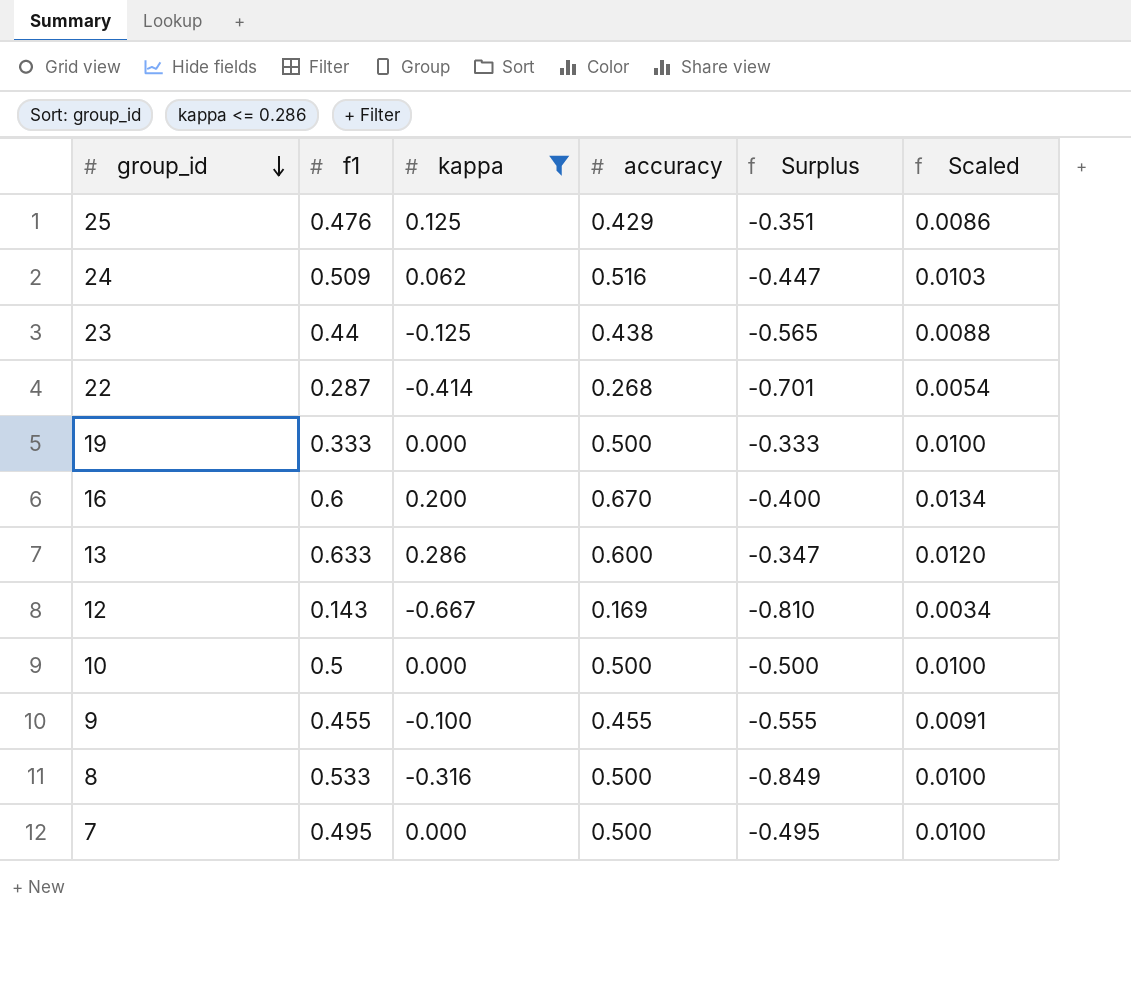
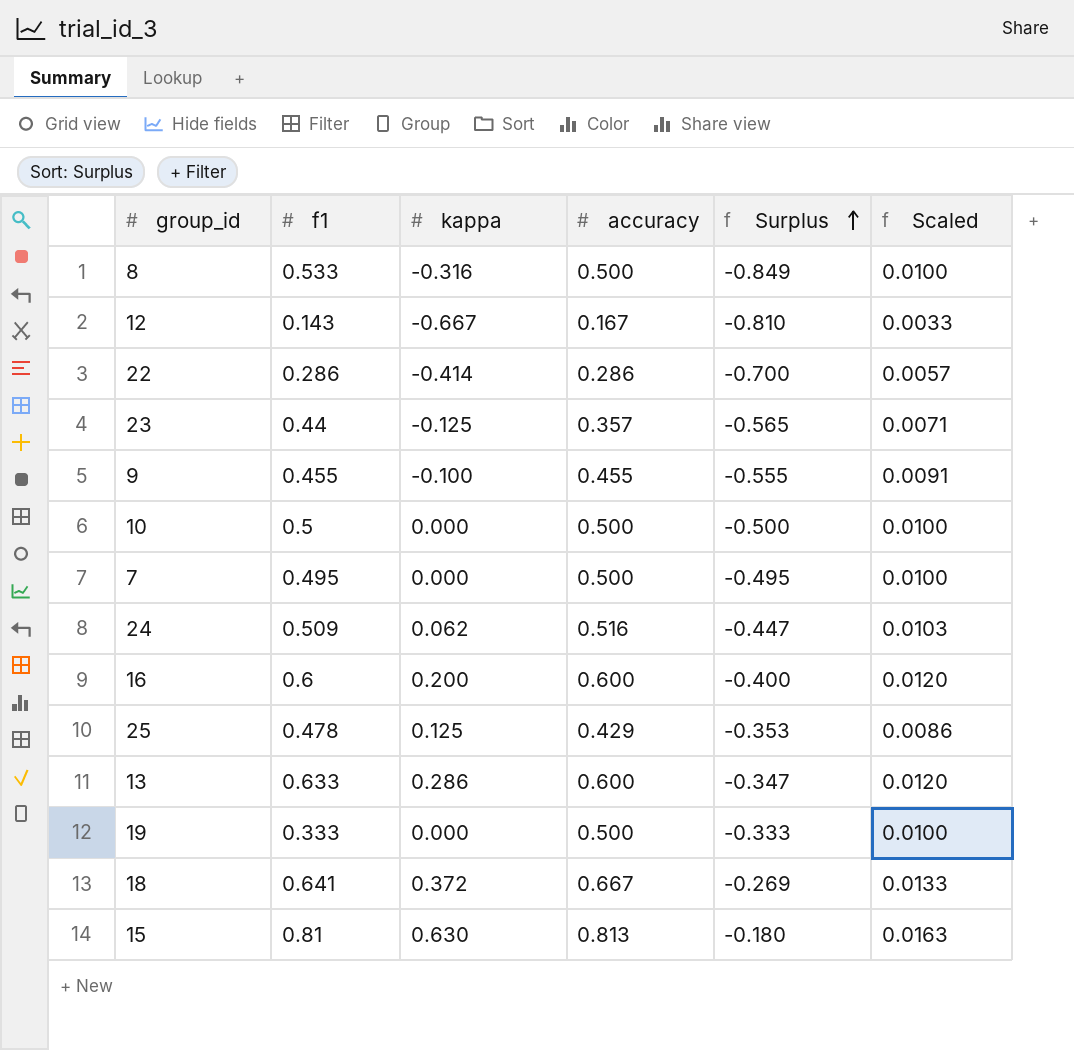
filter: kappa <= 0.286 -> none
row order: group_id descending -> Surplus ascending
12 | accuracy: 0.169 -> 0.167
12 | Scaled: 0.0034 -> 0.0033
22 | f1: 0.287 -> 0.286
22 | accuracy: 0.268 -> 0.286
22 | Surplus: -0.701 -> -0.700
22 | Scaled: 0.0054 -> 0.0057
23 | accuracy: 0.438 -> 0.357
23 | Scaled: 0.0088 -> 0.0071
16 | accuracy: 0.670 -> 0.600
16 | Scaled: 0.0134 -> 0.0120
25 | f1: 0.476 -> 0.478
25 | Surplus: -0.351 -> -0.353

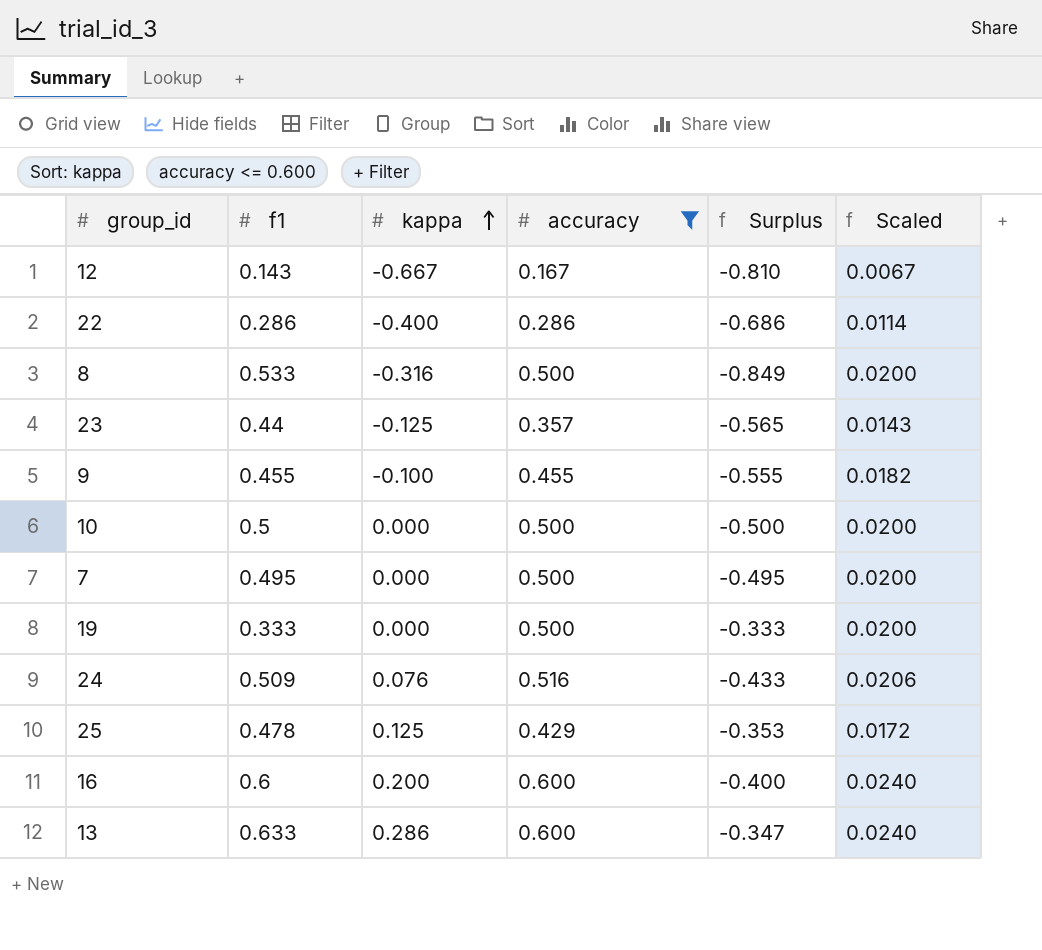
filter: none -> accuracy <= 0.600
row order: Surplus ascending -> kappa ascending
column Scaled | formula: [accuracy] * 0.02 -> [accuracy] * 0.04
22 | kappa: -0.414 -> -0.400
22 | Surplus: -0.700 -> -0.686
24 | kappa: 0.062 -> 0.076
24 | Surplus: -0.447 -> -0.433

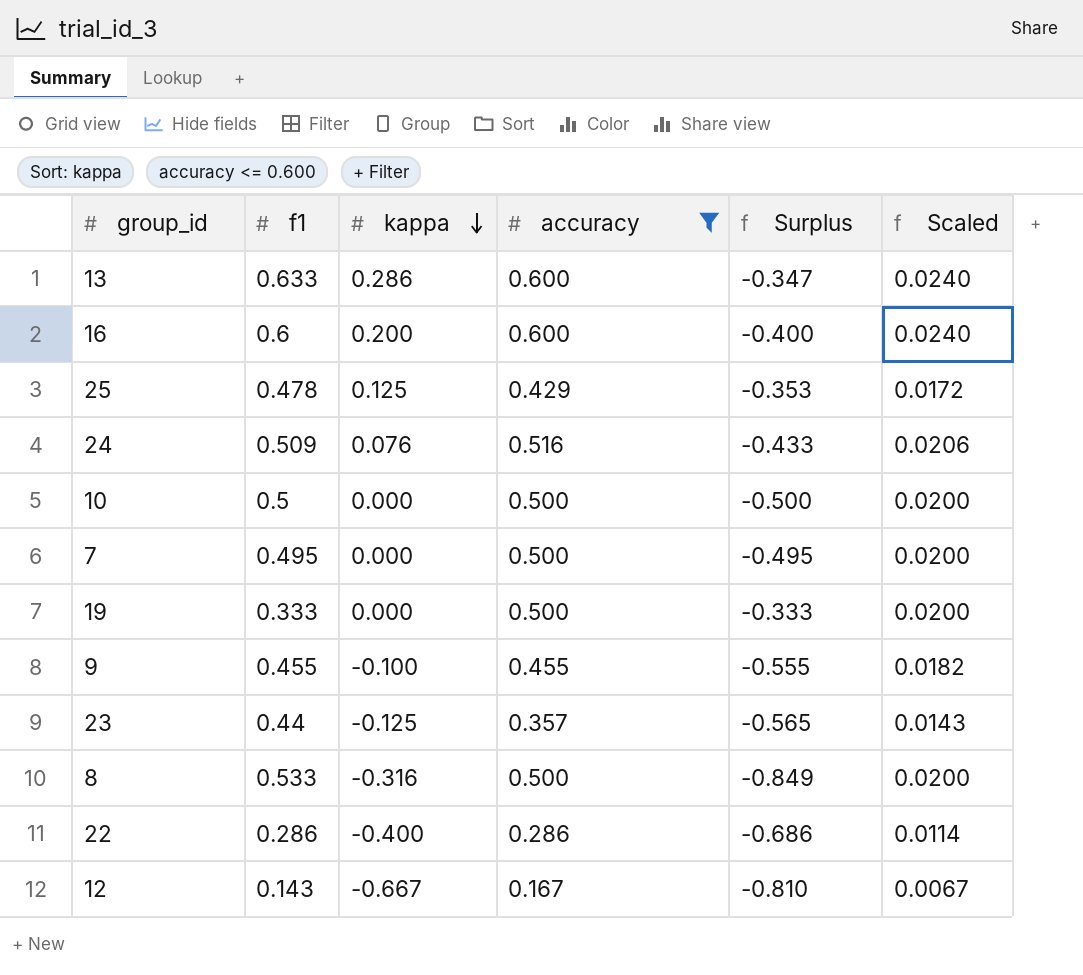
row order: kappa ascending -> kappa descending

